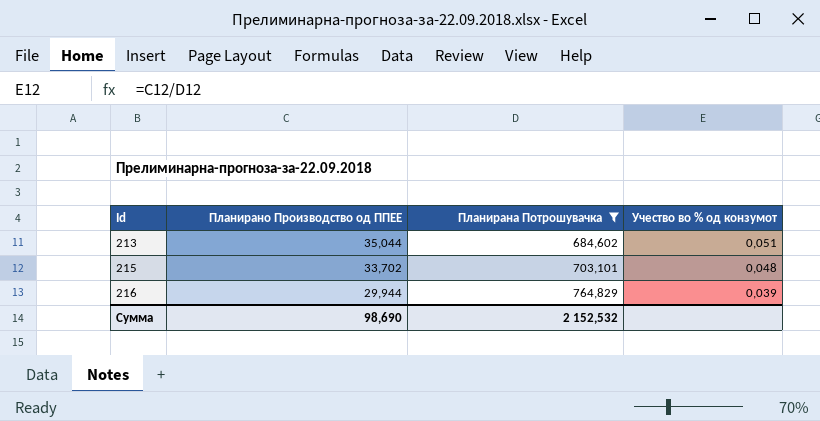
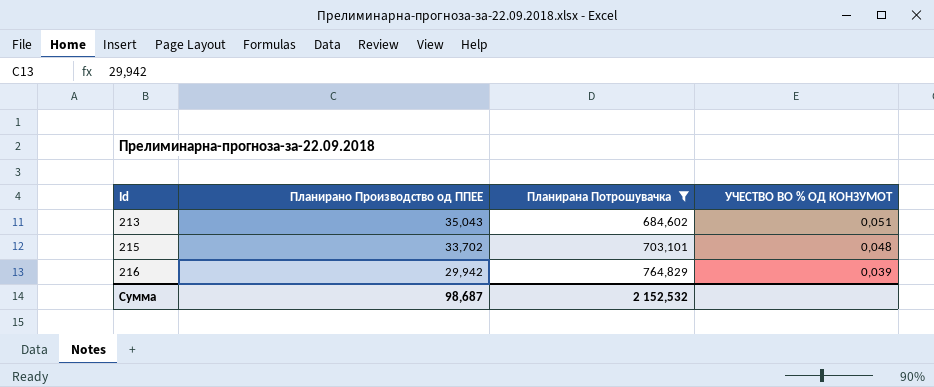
column name: Учество во % од конзумот -> УЧЕСТВО ВО % ОД КОНЗУМОТ
213 | Планирано Производство од ППЕЕ: 35,044 -> 35,043
216 | Планирано Производство од ППЕЕ: 29,944 -> 29,942
Сумма | Планирано Производство од ППЕЕ: 98,690 -> 98,687

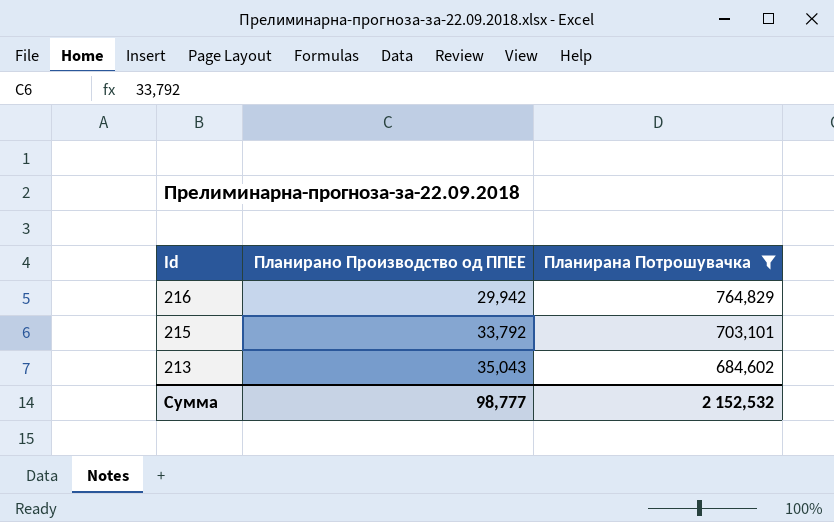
row order: Id ascending -> Id descending
column УЧЕСТВО ВО % ОД КОНЗУМОТ | formula: [Планирано Производство од ППЕЕ] / [Планирана Потрошувачка] -> none
215 | Планирано Производство од ППЕЕ: 33,702 -> 33,792
Сумма | Планирано Производство од ППЕЕ: 98,687 -> 98,777

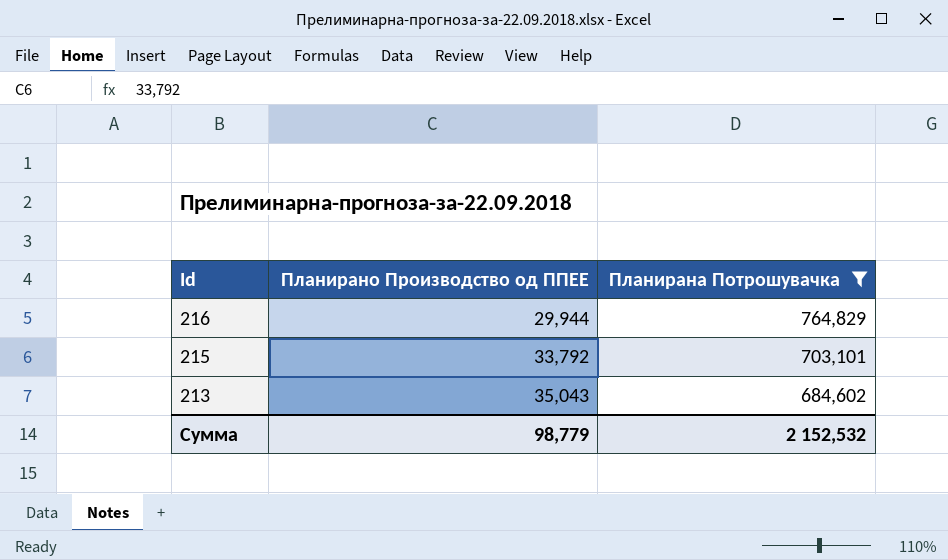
216 | Планирано Производство од ППЕЕ: 29,942 -> 29,944
Сумма | Планирано Производство од ППЕЕ: 98,777 -> 98,779

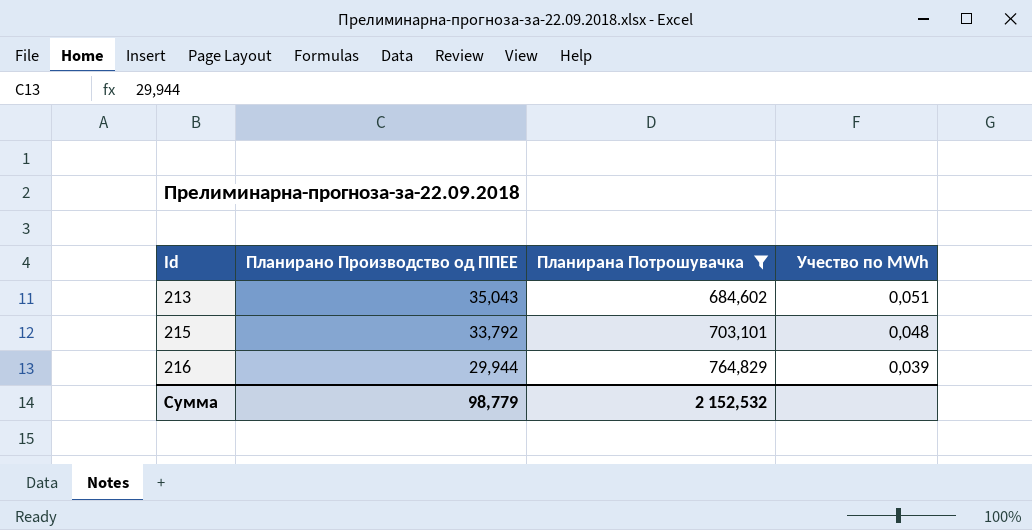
row order: Id descending -> Id ascending
column Учество по MWh | formula: none -> [Планирано Производство од ППЕЕ] / [Планирана Потрошувачка]

